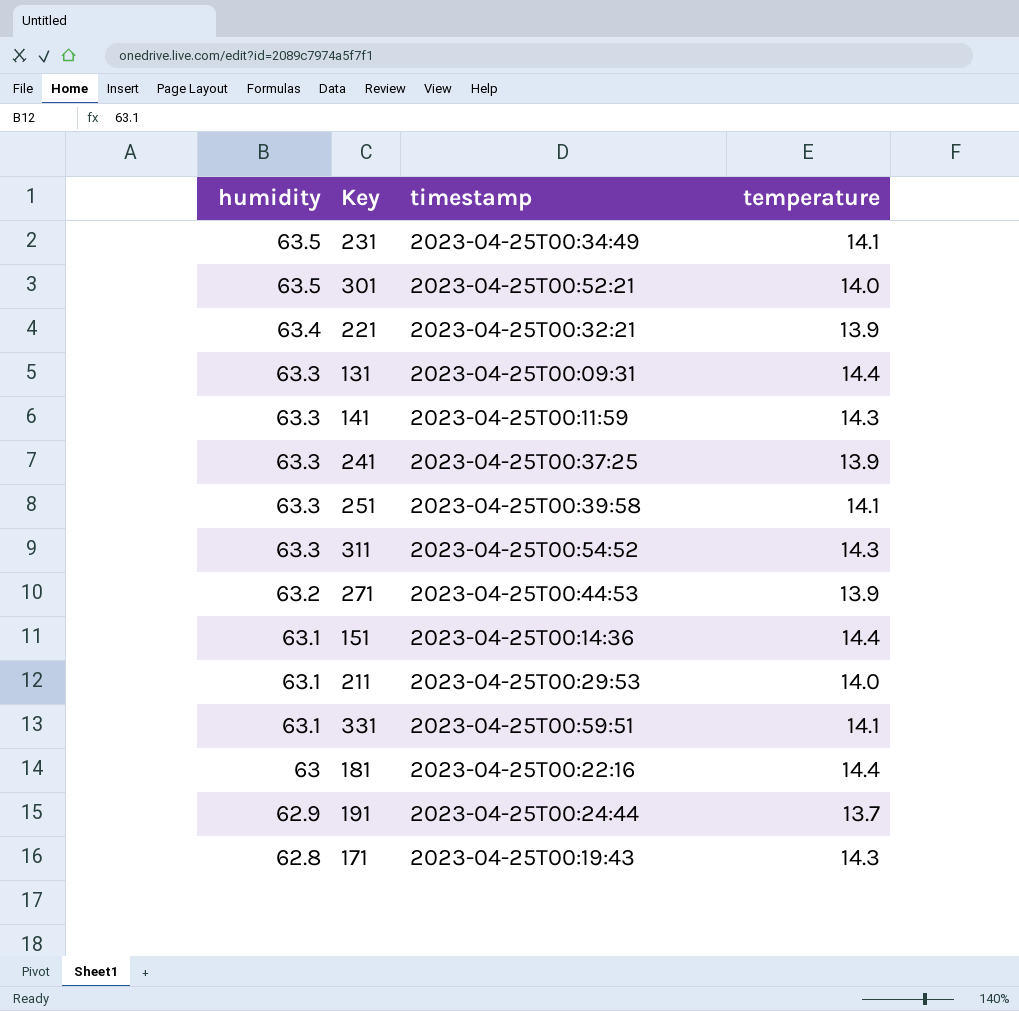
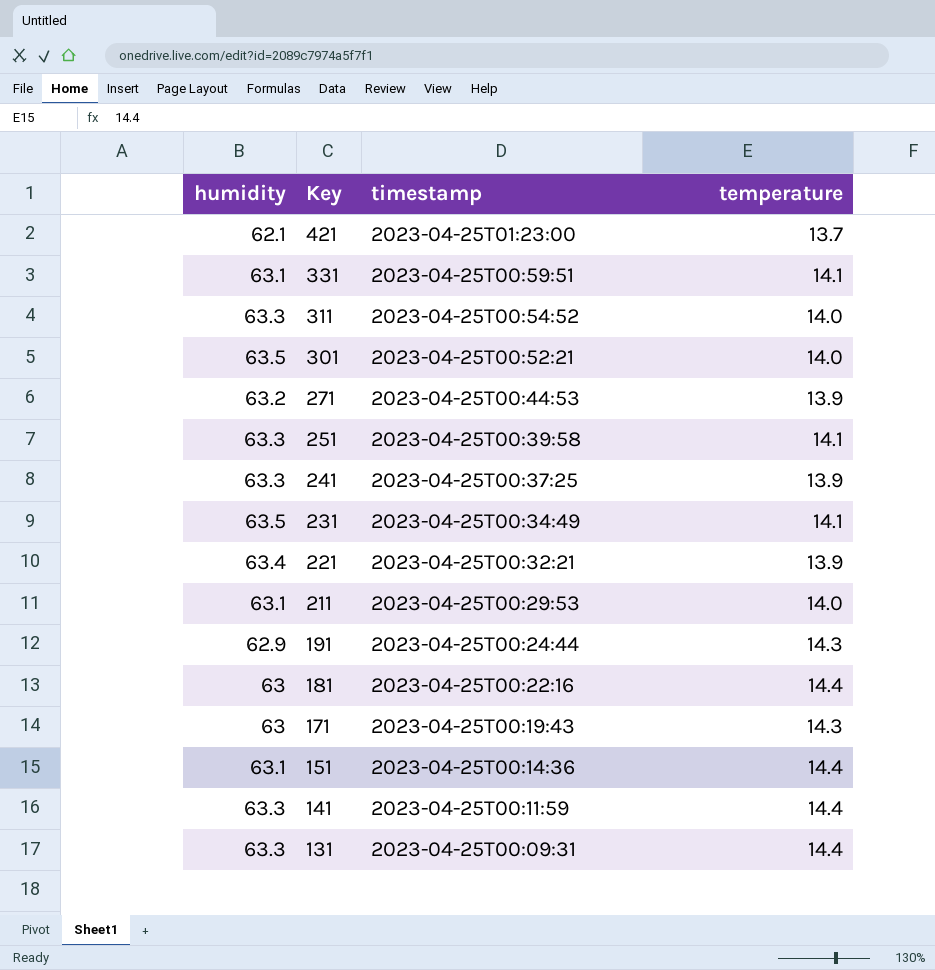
row order: humidity descending -> Key descending
row 421: none -> 62.1 | 2023-04-25T01:23:00 | 13.7
311 | temperature: 14.3 -> 14.0
191 | temperature: 13.7 -> 14.3
171 | humidity: 62.8 -> 63
141 | temperature: 14.3 -> 14.4

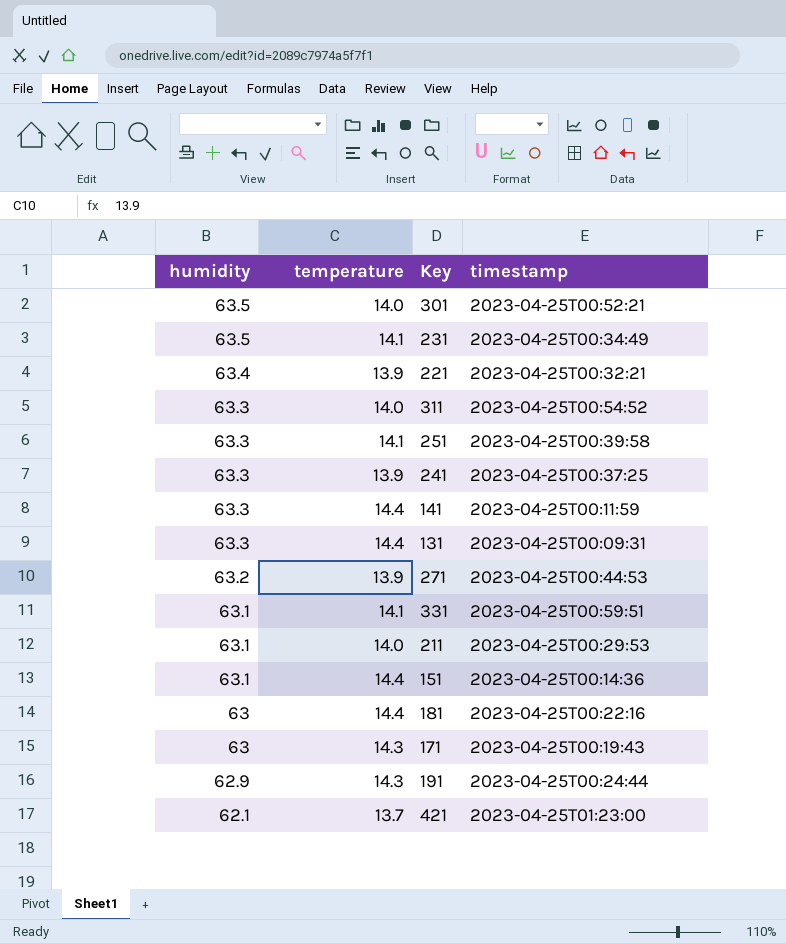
row order: Key descending -> humidity descending
column temperature | position: 4 -> 2

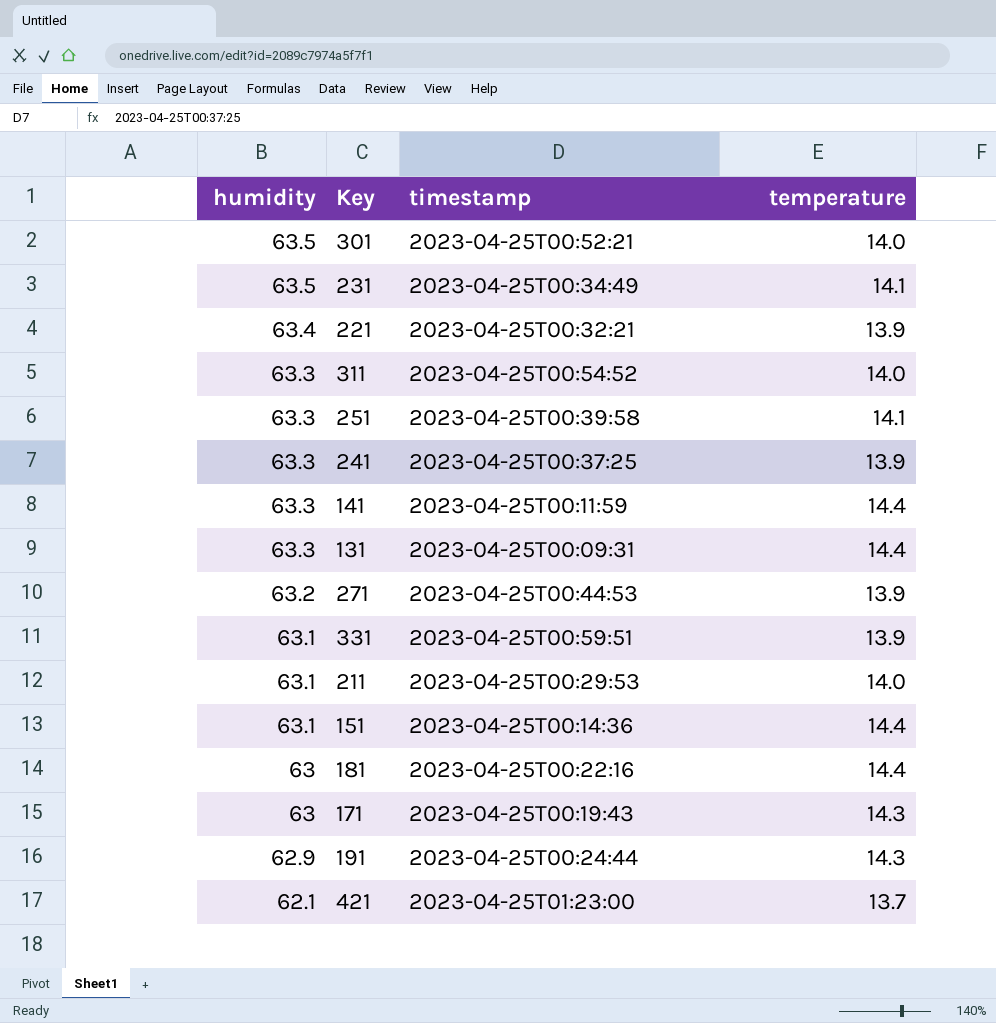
column temperature | position: 2 -> 4
331 | temperature: 14.1 -> 13.9

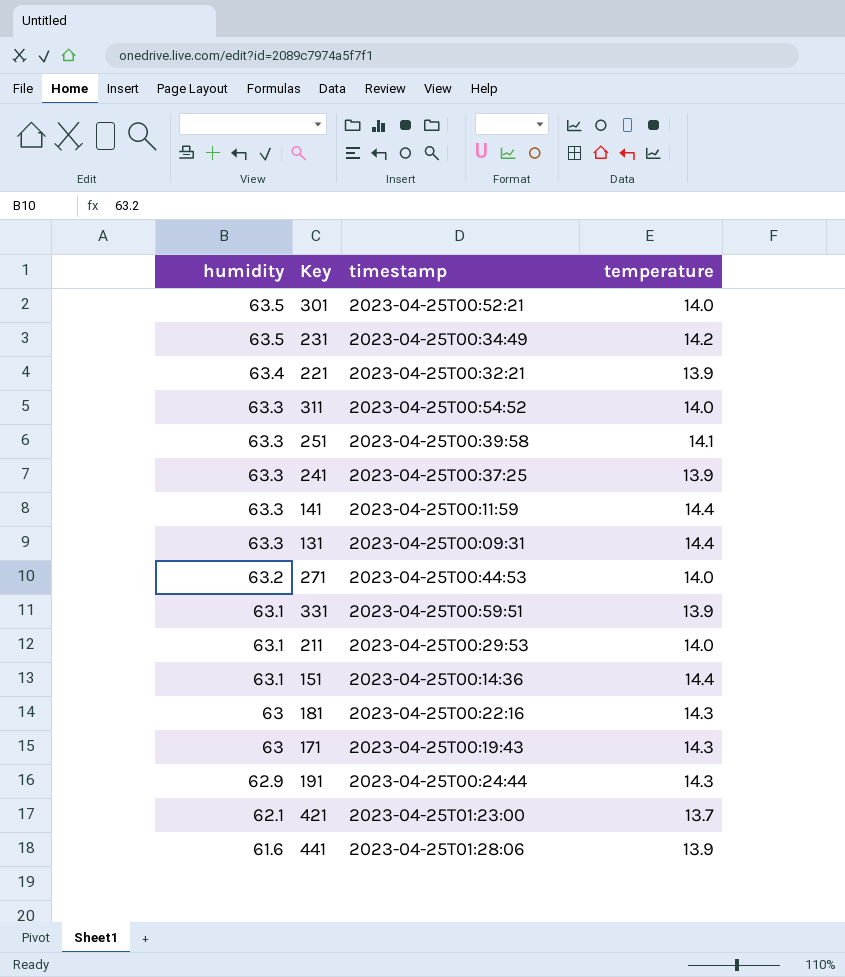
231 | temperature: 14.1 -> 14.2
271 | temperature: 13.9 -> 14.0
181 | temperature: 14.4 -> 14.3
row 441: none -> 61.6 | 2023-04-25T01:28:06 | 13.9

